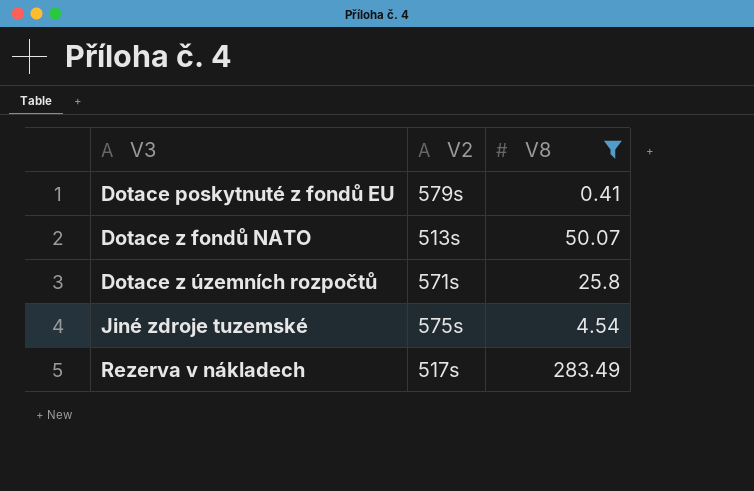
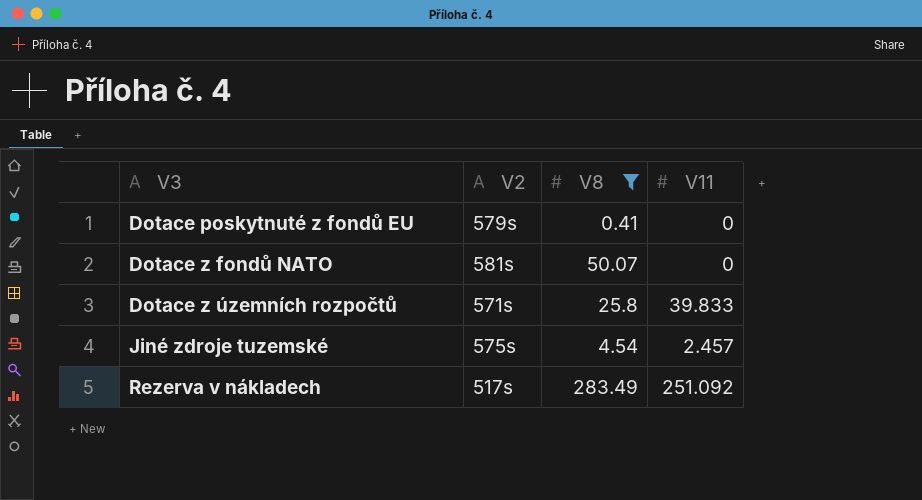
column V11 | position: none -> 4
Dotace z fondů NATO | V2: 513s -> 581s

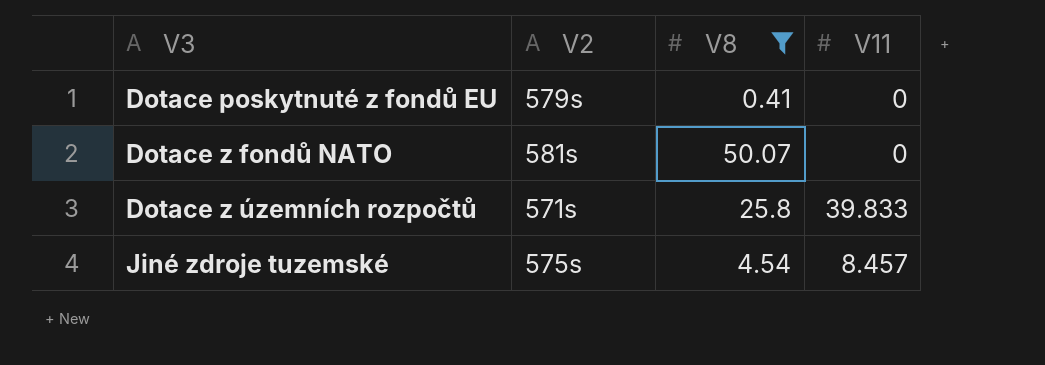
row Rezerva v nákladech: 517s | 283.49 | 251.092 -> none
Jiné zdroje tuzemské | V11: 2.457 -> 8.457

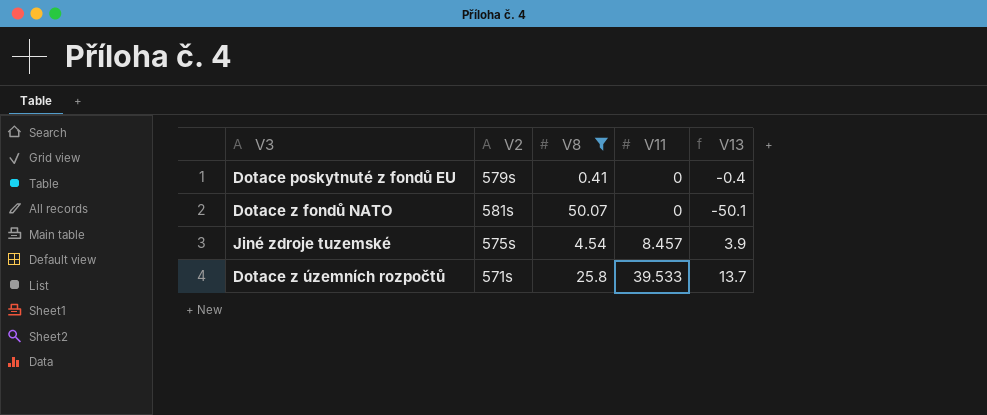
row order: V3 ascending -> V11 ascending
column V13 | formula: none -> [V11] - [V8]
Dotace z územních rozpočtů | V11: 39.833 -> 39.533

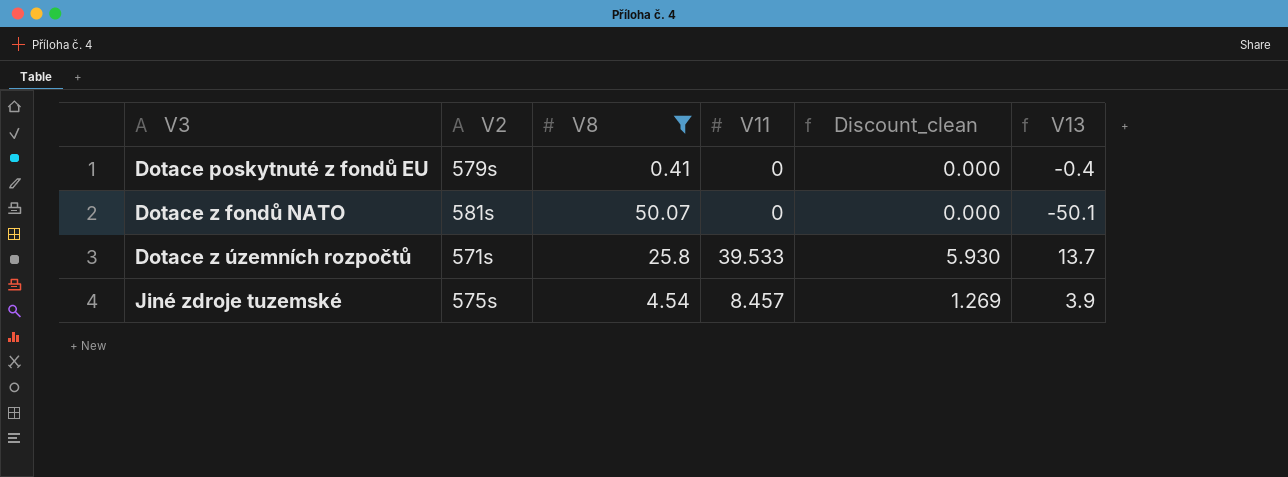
row order: V11 ascending -> V3 ascending
column Discount_clean | formula: none -> [V11] * 0.15

